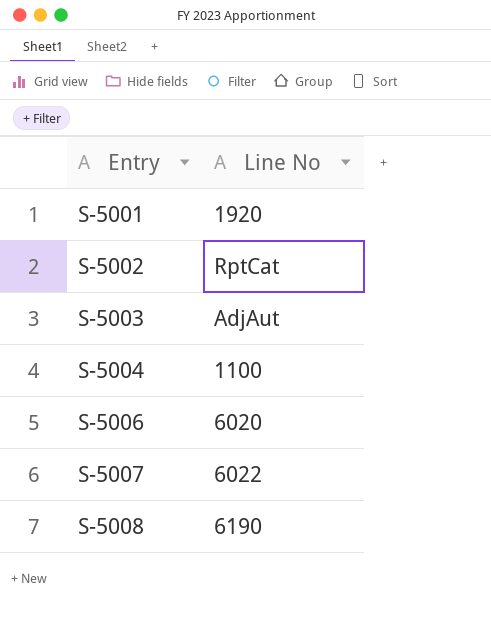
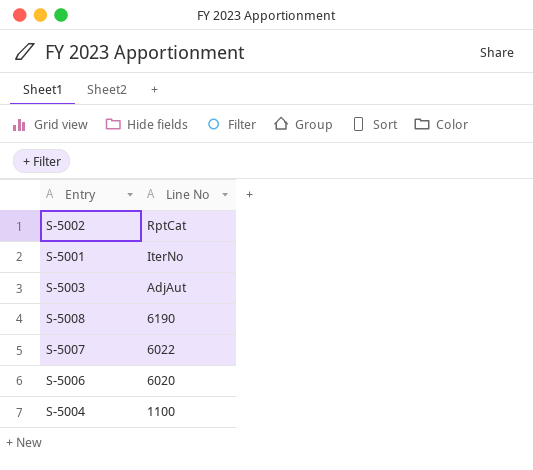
row order: Entry ascending -> Line No descending
S-5001 | Line No: 1920 -> IterNo

